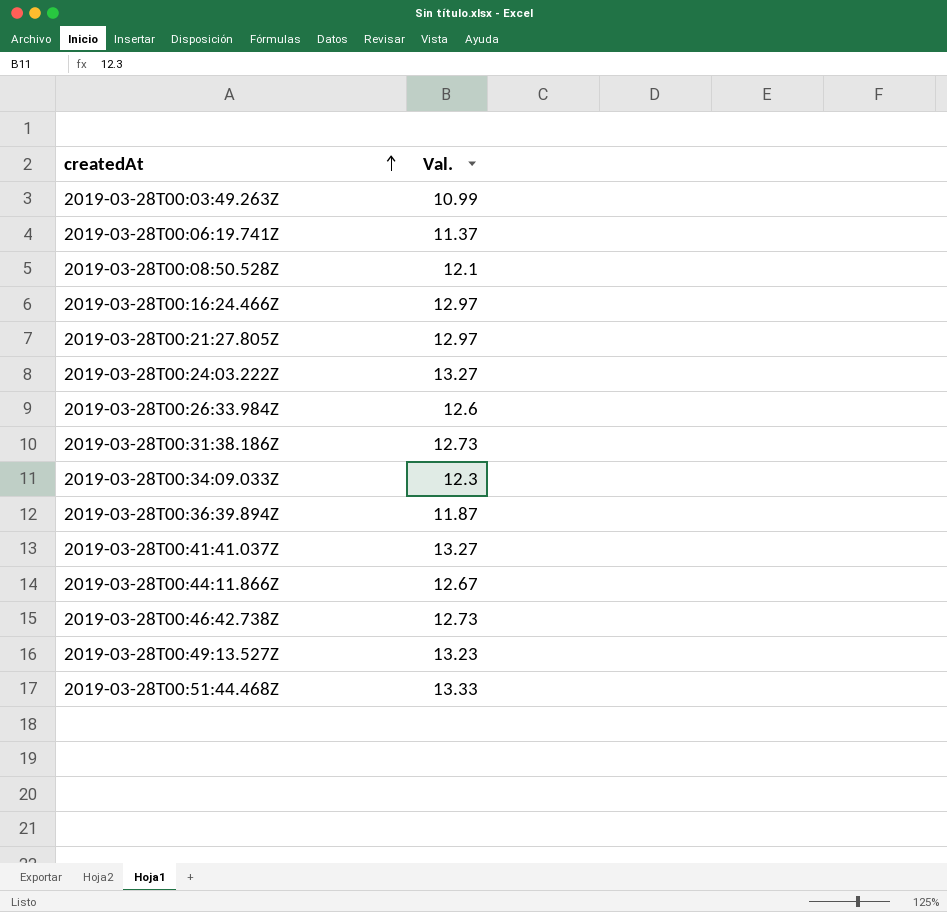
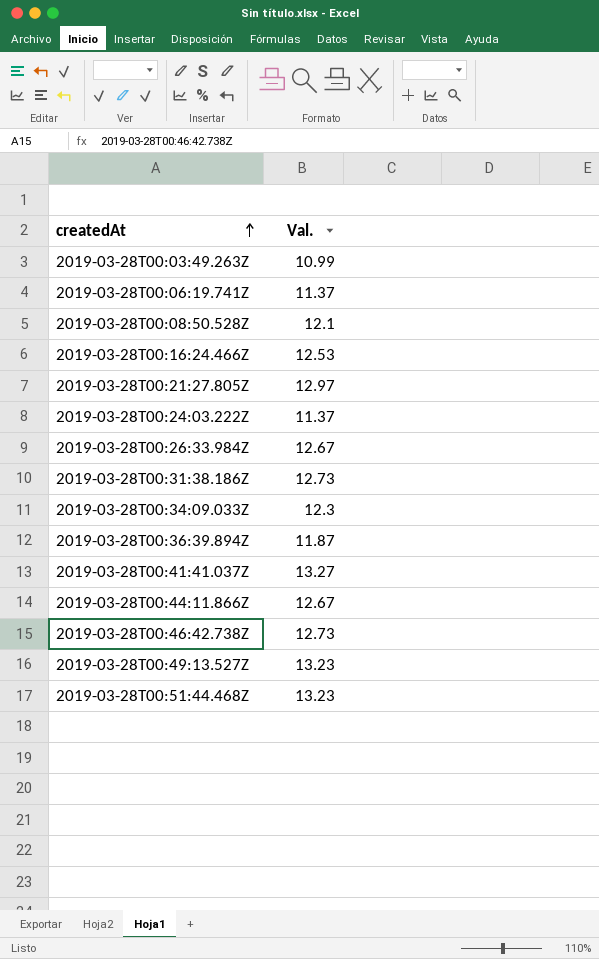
2019-03-28T00:16:24.466Z | Val.: 12.97 -> 12.53
2019-03-28T00:24:03.222Z | Val.: 13.27 -> 11.37
2019-03-28T00:26:33.984Z | Val.: 12.6 -> 12.67
2019-03-28T00:51:44.468Z | Val.: 13.33 -> 13.23

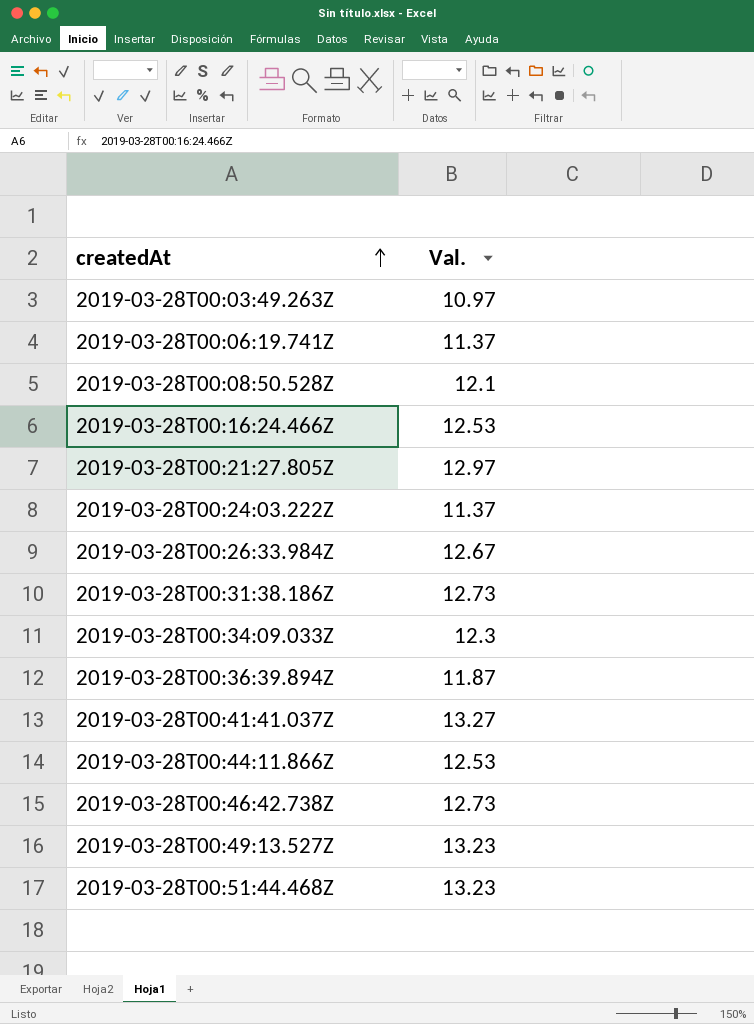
2019-03-28T00:03:49.263Z | Val.: 10.99 -> 10.97
2019-03-28T00:44:11.866Z | Val.: 12.67 -> 12.53

